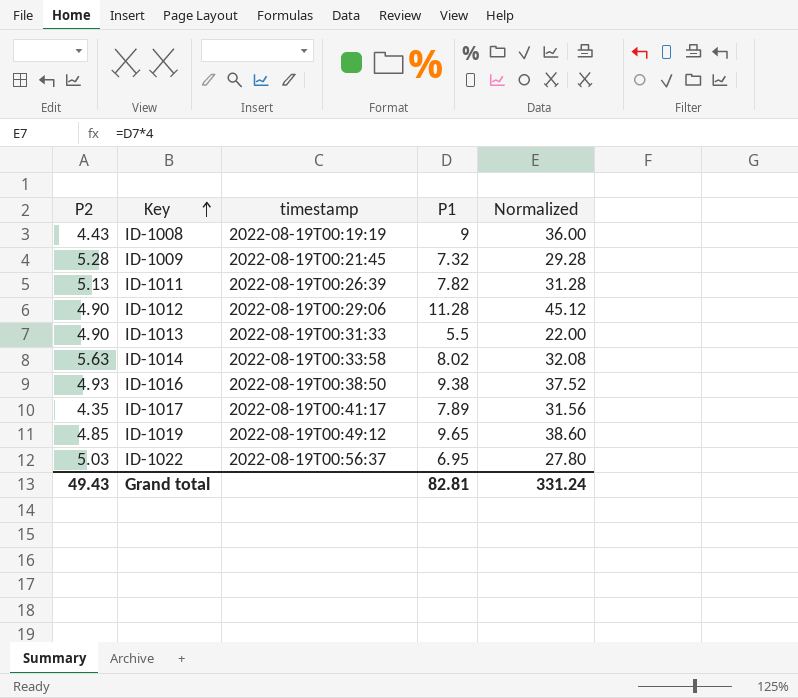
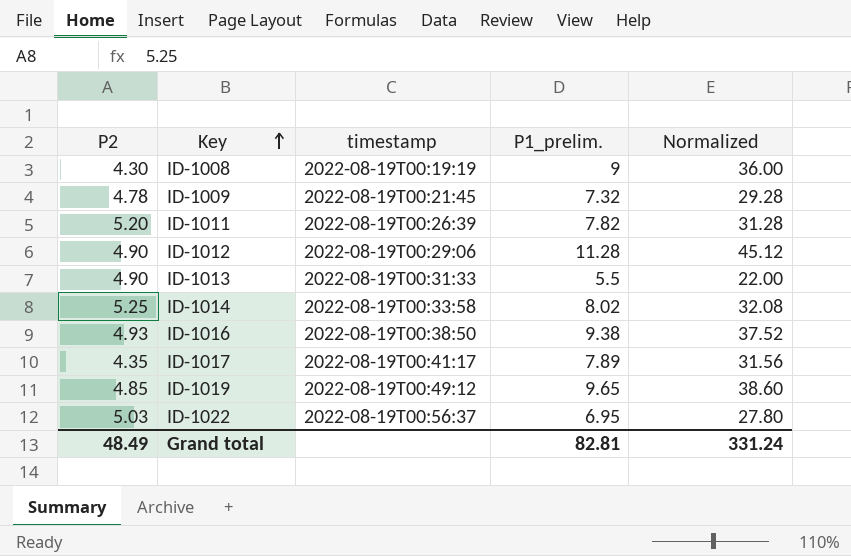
column name: P1 -> P1_prelim.
ID-1008 | P2: 4.43 -> 4.30
ID-1009 | P2: 5.28 -> 4.78
ID-1011 | P2: 5.13 -> 5.20
ID-1014 | P2: 5.63 -> 5.25
Grand total | P2: 49.43 -> 48.49

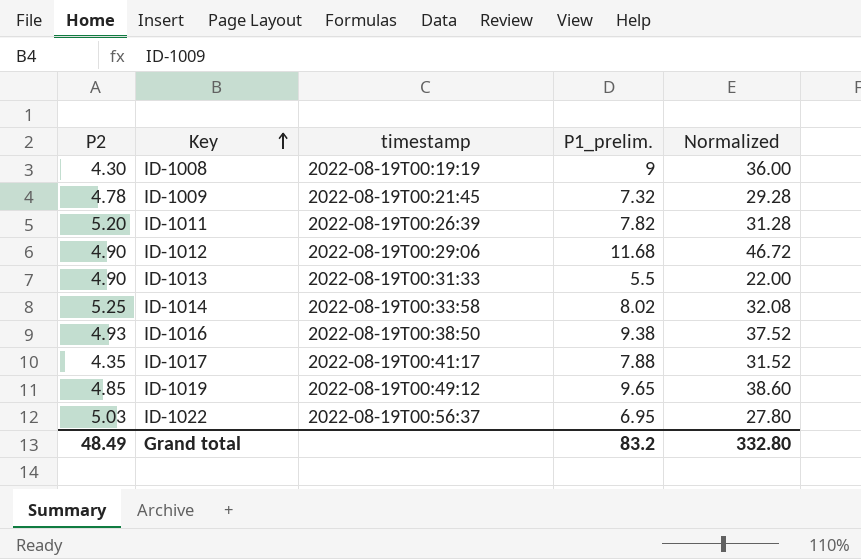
ID-1012 | P1_prelim.: 11.28 -> 11.68
ID-1012 | Normalized: 45.12 -> 46.72
ID-1017 | P1_prelim.: 7.89 -> 7.88
ID-1017 | Normalized: 31.56 -> 31.52
Grand total | P1_prelim.: 82.81 -> 83.2
Grand total | Normalized: 331.24 -> 332.80

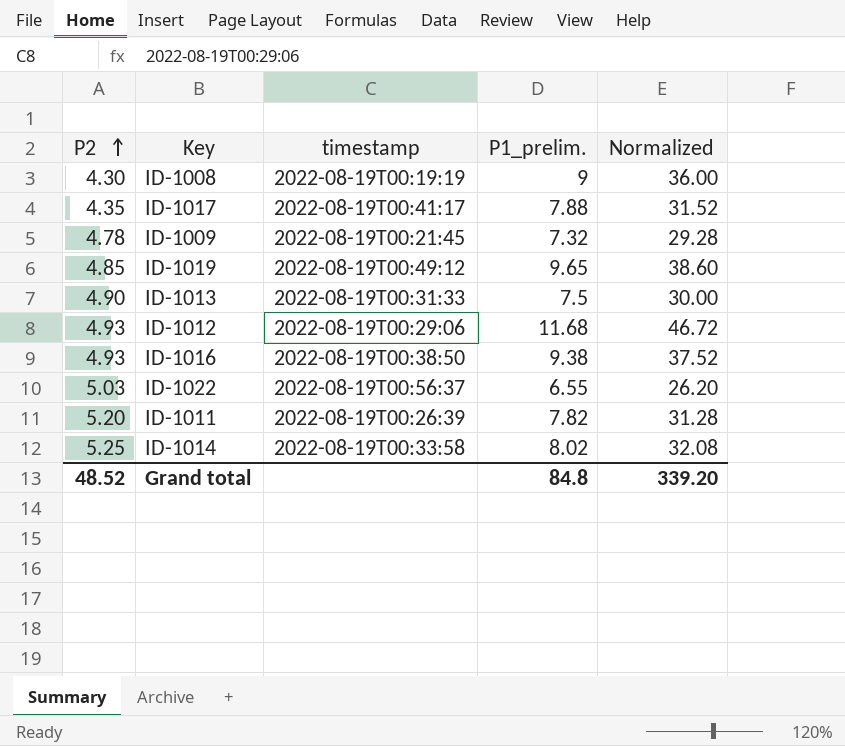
row order: Key ascending -> P2 ascending
ID-1013 | P1_prelim.: 5.5 -> 7.5
ID-1013 | Normalized: 22.00 -> 30.00
ID-1012 | P2: 4.90 -> 4.93
ID-1022 | P1_prelim.: 6.95 -> 6.55
ID-1022 | Normalized: 27.80 -> 26.20
Grand total | P2: 48.49 -> 48.52
Grand total | P1_prelim.: 83.2 -> 84.8
Grand total | Normalized: 332.80 -> 339.20

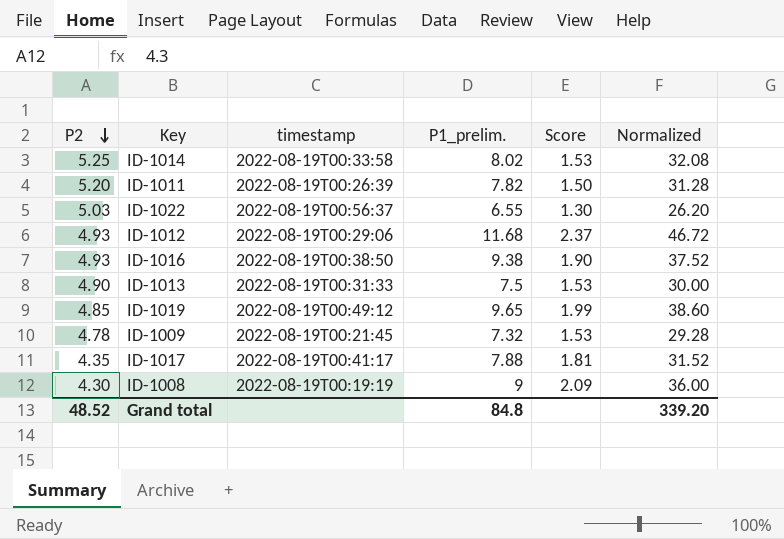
row order: P2 ascending -> P2 descending
column Score | formula: none -> [P1_prelim.] / [P2]

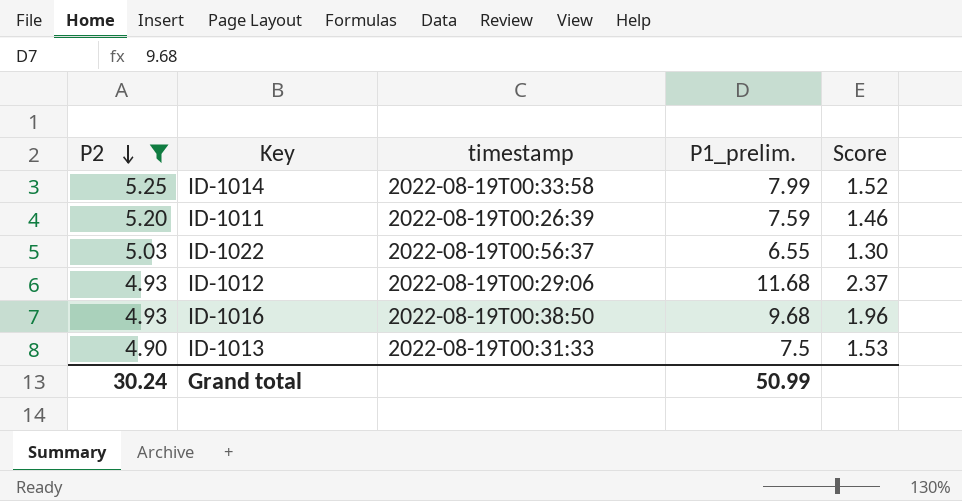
filter: none -> P2 >= 4.90
column Normalized | formula: [P1_prelim.] * 4 -> none
ID-1014 | P1_prelim.: 8.02 -> 7.99
ID-1014 | Score: 1.53 -> 1.52
ID-1011 | P1_prelim.: 7.82 -> 7.59
ID-1011 | Score: 1.50 -> 1.46
ID-1016 | P1_prelim.: 9.38 -> 9.68
ID-1016 | Score: 1.90 -> 1.96
Grand total | P2: 48.52 -> 30.24
Grand total | P1_prelim.: 84.8 -> 50.99

